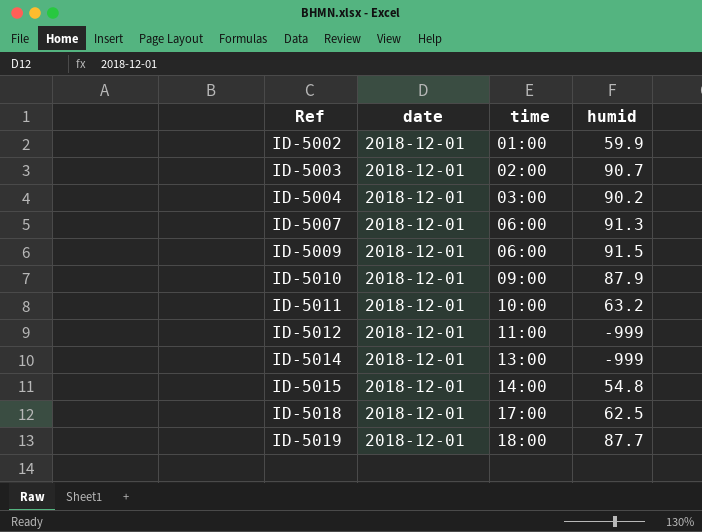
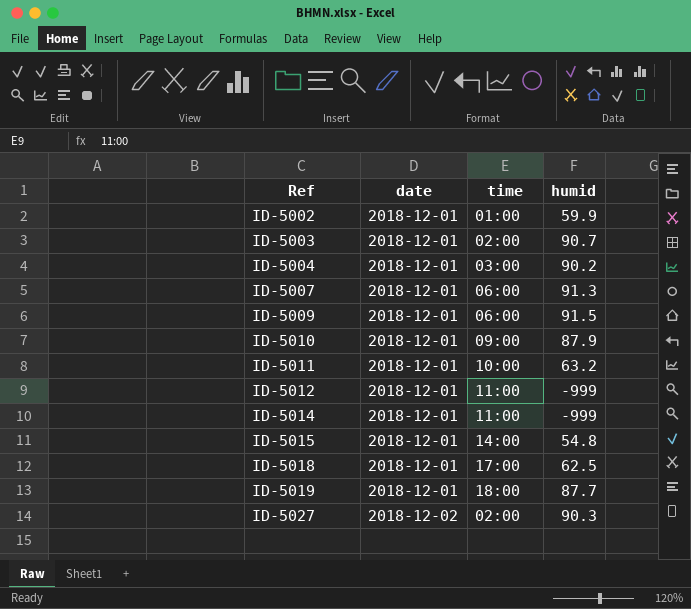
ID-5014 | time: 13:00 -> 11:00
row ID-5027: none -> 2018-12-02 | 02:00 | 90.3

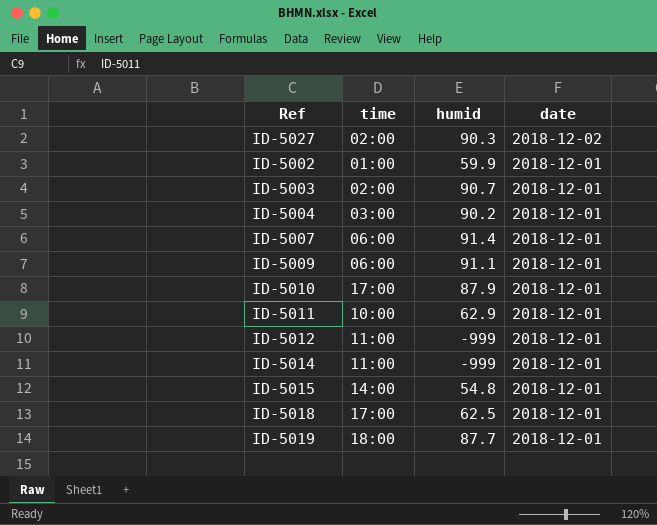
row order: Ref ascending -> date descending
column date | position: 2 -> 4
ID-5007 | humid: 91.3 -> 91.4
ID-5009 | humid: 91.5 -> 91.1
ID-5010 | time: 09:00 -> 17:00
ID-5011 | humid: 63.2 -> 62.9

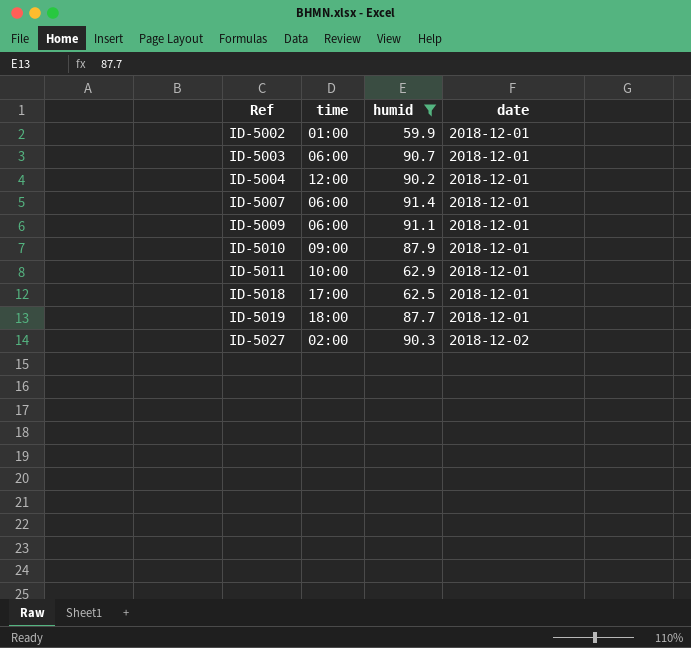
filter: none -> humid >= 59.9
row order: date descending -> Ref ascending
ID-5003 | time: 02:00 -> 06:00
ID-5004 | time: 03:00 -> 12:00
ID-5010 | time: 17:00 -> 09:00

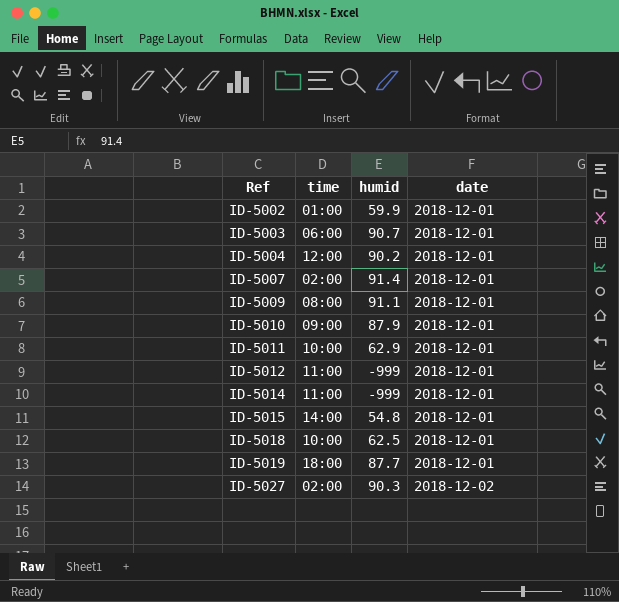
filter: humid >= 59.9 -> none
ID-5007 | time: 06:00 -> 02:00
ID-5009 | time: 06:00 -> 08:00
ID-5018 | time: 17:00 -> 10:00

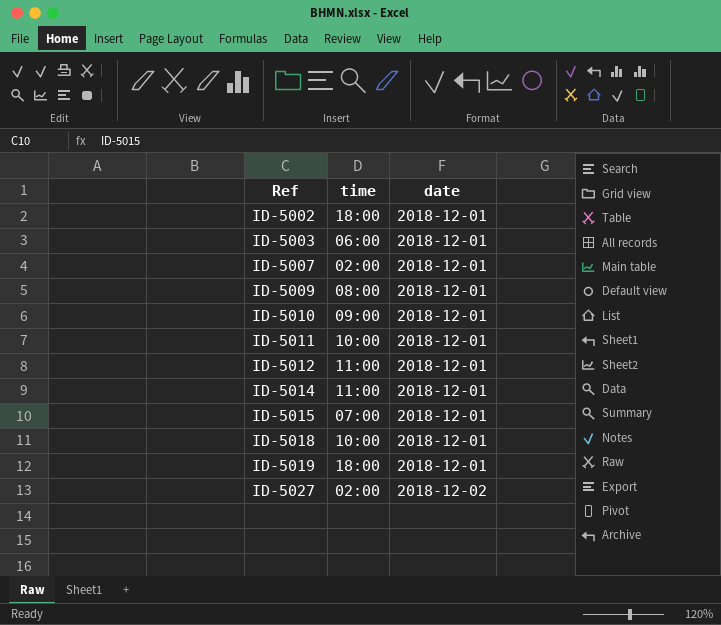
column humid | position: 3 -> none
row ID-5004: 12:00 | 90.2 | 2018-12-01 -> none
ID-5002 | time: 01:00 -> 18:00
ID-5015 | time: 14:00 -> 07:00

